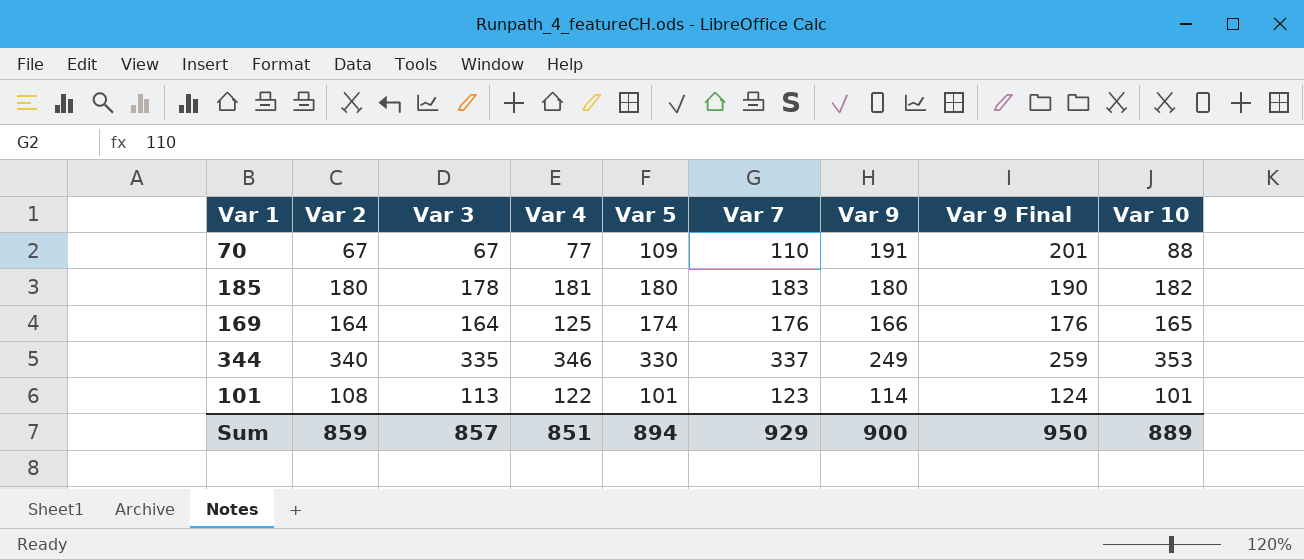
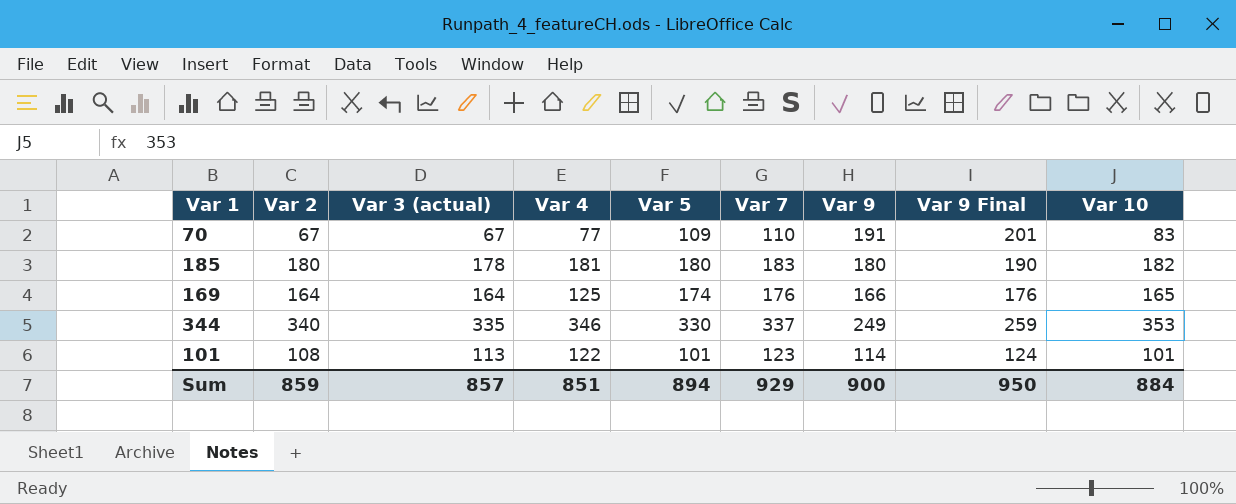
column name: Var 3 -> Var 3 (actual)
70 | Var 10: 88 -> 83
Sum | Var 10: 889 -> 884

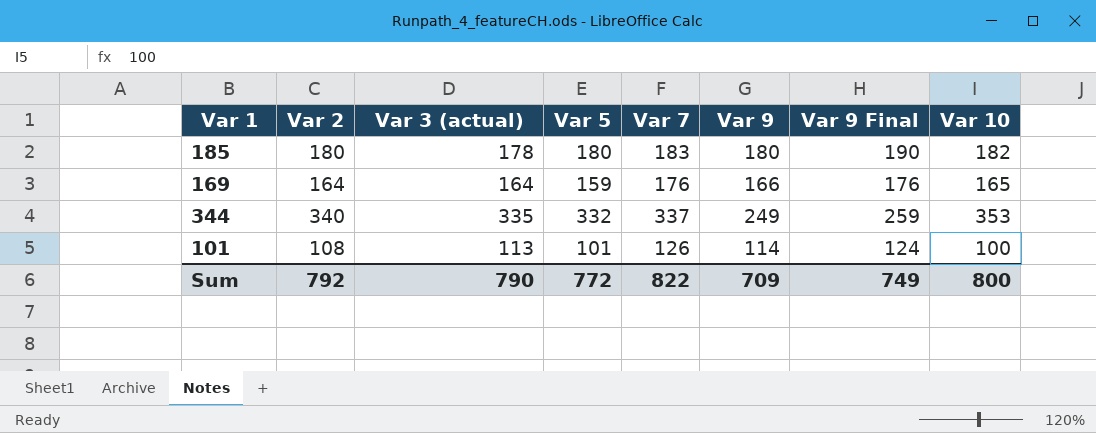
column Var 4 | position: 4 -> none
row 70: 67 | 67 | 77 | 109 | 110 | 191 | 201 | 83 -> none
169 | Var 5: 174 -> 159
344 | Var 5: 330 -> 332
101 | Var 7: 123 -> 126
101 | Var 10: 101 -> 100
Sum | Var 2: 859 -> 792
Sum | Var 3 (actual): 857 -> 790
Sum | Var 5: 894 -> 772
Sum | Var 7: 929 -> 822
Sum | Var 9: 900 -> 709
Sum | Var 9 Final: 950 -> 749
Sum | Var 10: 884 -> 800

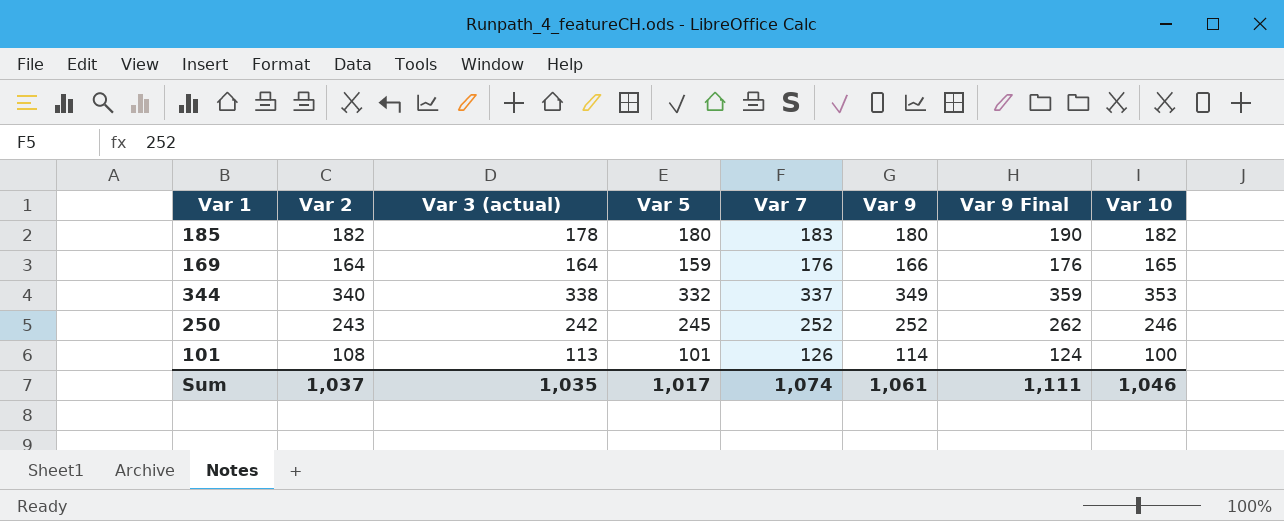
185 | Var 2: 180 -> 182
344 | Var 3 (actual): 335 -> 338
344 | Var 9: 249 -> 349
344 | Var 9 Final: 259 -> 359
row 250: none -> 243 | 242 | 245 | 252 | 252 | 262 | 246
Sum | Var 2: 792 -> 1,037
Sum | Var 3 (actual): 790 -> 1,035
Sum | Var 5: 772 -> 1,017
Sum | Var 7: 822 -> 1,074
Sum | Var 9: 709 -> 1,061
Sum | Var 9 Final: 749 -> 1,111
Sum | Var 10: 800 -> 1,046

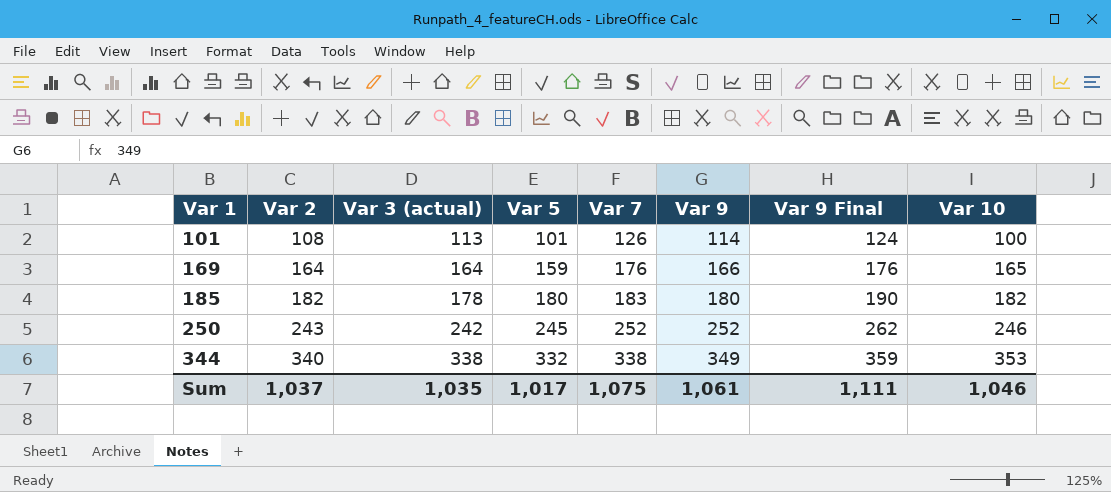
row order: none -> Var 1 ascending
344 | Var 7: 337 -> 338
Sum | Var 7: 1,074 -> 1,075

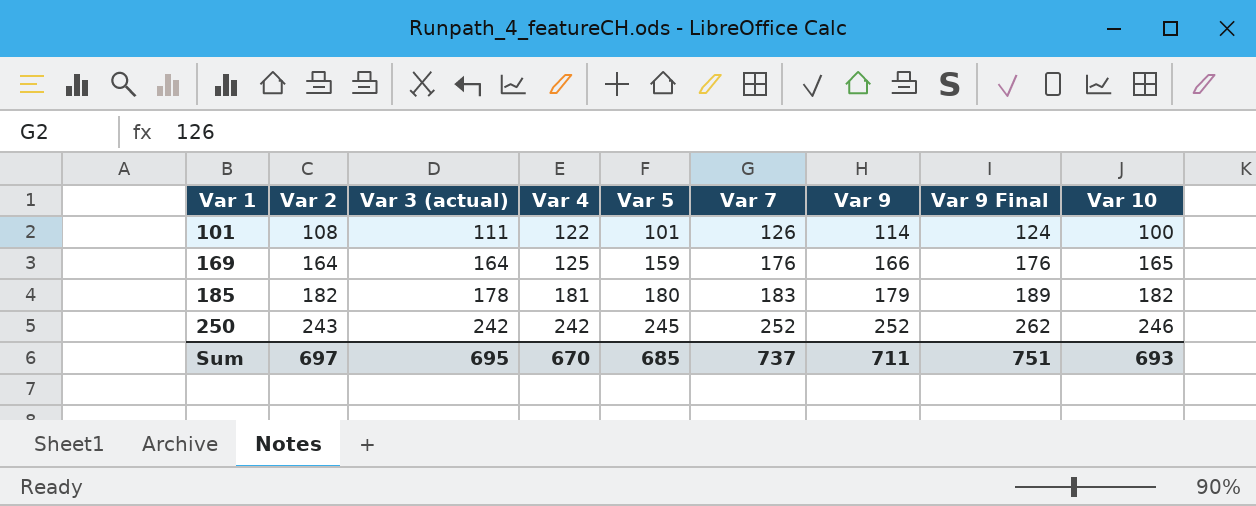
column Var 4 | position: none -> 4
row 344: 340 | 338 | 332 | 338 | 349 | 359 | 353 -> none
101 | Var 3 (actual): 113 -> 111
185 | Var 9: 180 -> 179
185 | Var 9 Final: 190 -> 189
Sum | Var 2: 1,037 -> 697
Sum | Var 3 (actual): 1,035 -> 695
Sum | Var 5: 1,017 -> 685
Sum | Var 7: 1,075 -> 737
Sum | Var 9: 1,061 -> 711
Sum | Var 9 Final: 1,111 -> 751
Sum | Var 10: 1,046 -> 693

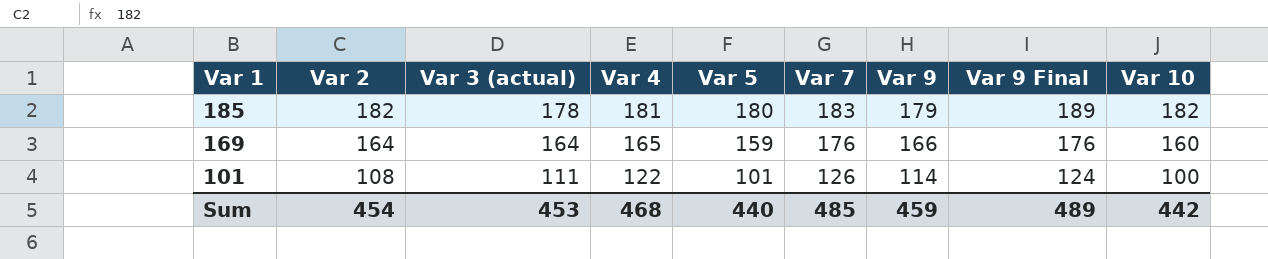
row order: Var 1 ascending -> Var 1 descending
row 250: 243 | 242 | 242 | 245 | 252 | 252 | 262 | 246 -> none
169 | Var 4: 125 -> 165
169 | Var 10: 165 -> 160
Sum | Var 2: 697 -> 454
Sum | Var 3 (actual): 695 -> 453
Sum | Var 4: 670 -> 468
Sum | Var 5: 685 -> 440
Sum | Var 7: 737 -> 485
Sum | Var 9: 711 -> 459
Sum | Var 9 Final: 751 -> 489
Sum | Var 10: 693 -> 442

